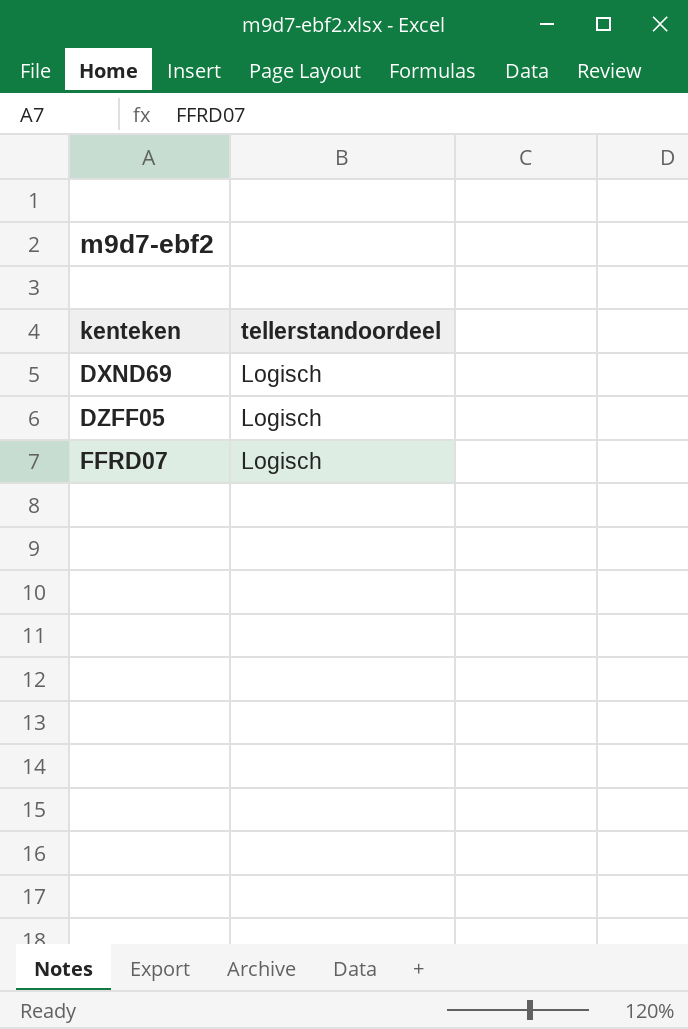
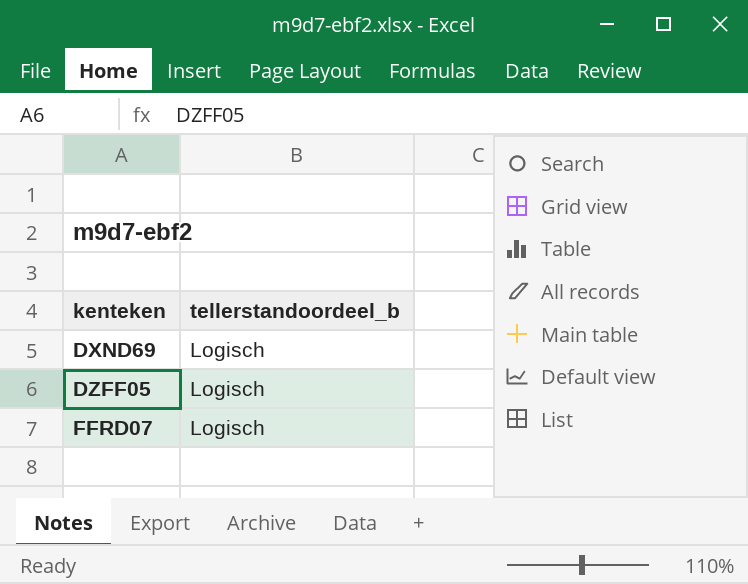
column name: tellerstandoordeel -> tellerstandoordeel_b

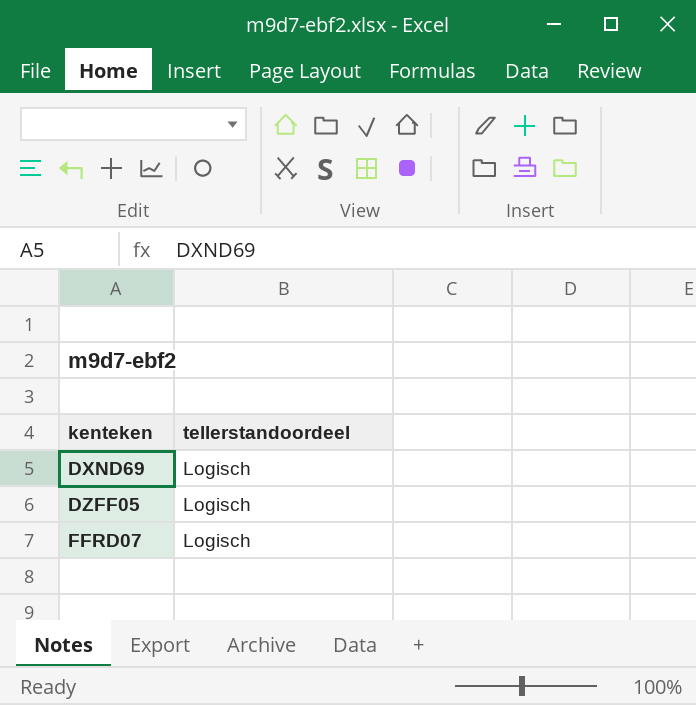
column name: tellerstandoordeel_b -> tellerstandoordeel

